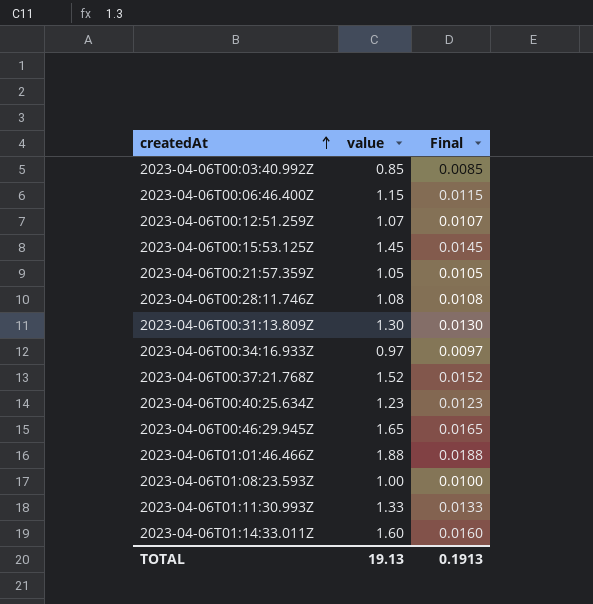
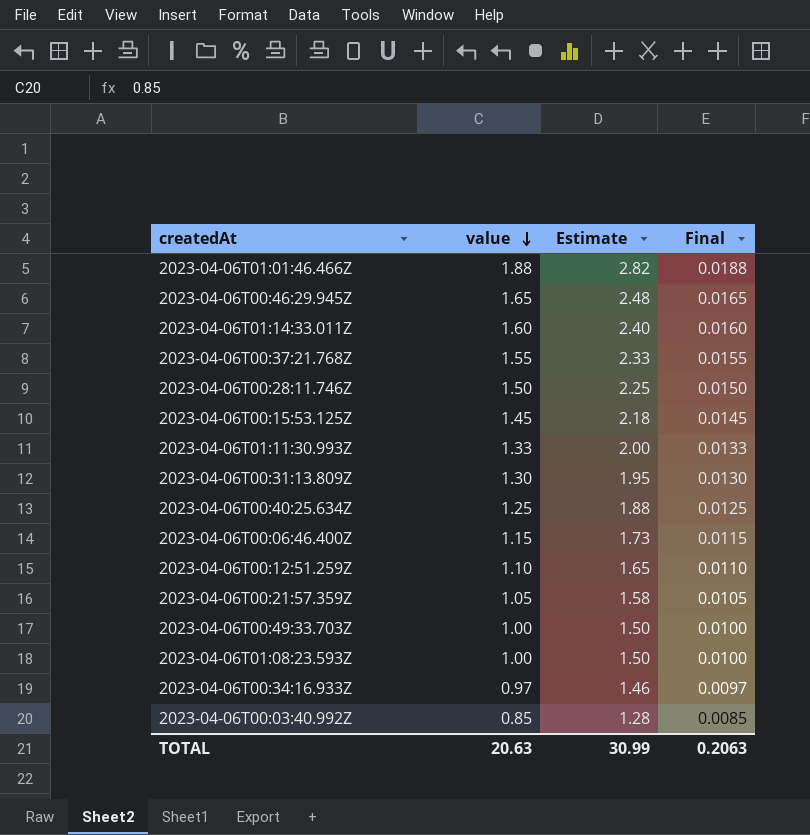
row order: createdAt ascending -> value descending
column Estimate | formula: none -> [value] * 1.5
2023-04-06T00:37:21.768Z | value: 1.52 -> 1.55
2023-04-06T00:37:21.768Z | Final: 0.0152 -> 0.0155
2023-04-06T00:28:11.746Z | value: 1.08 -> 1.50
2023-04-06T00:28:11.746Z | Final: 0.0108 -> 0.0150
2023-04-06T00:40:25.634Z | value: 1.23 -> 1.25
2023-04-06T00:40:25.634Z | Final: 0.0123 -> 0.0125
2023-04-06T00:12:51.259Z | value: 1.07 -> 1.10
2023-04-06T00:12:51.259Z | Final: 0.0107 -> 0.0110
row 2023-04-06T00:49:33.703Z: none -> 1.00 | 1.50 | 0.0100
TOTAL | value: 19.13 -> 20.63
TOTAL | Final: 0.1913 -> 0.2063

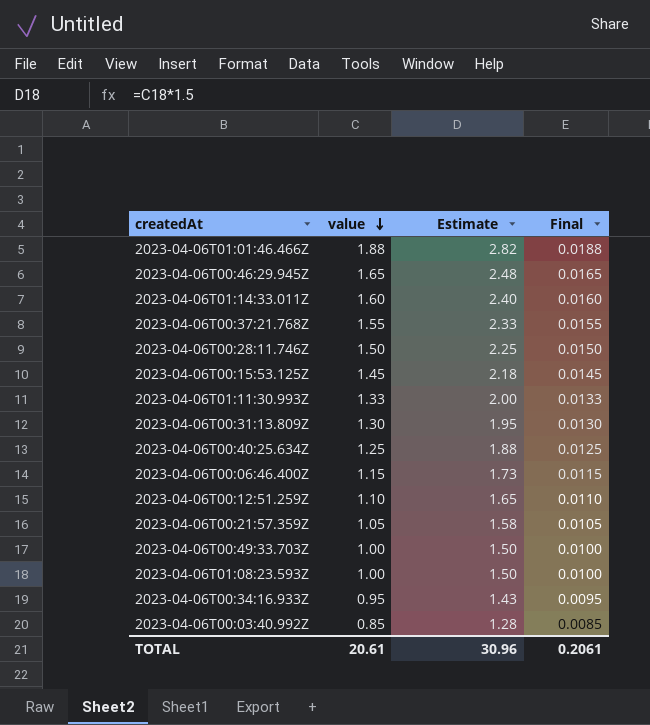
2023-04-06T00:34:16.933Z | value: 0.97 -> 0.95
2023-04-06T00:34:16.933Z | Estimate: 1.46 -> 1.43
2023-04-06T00:34:16.933Z | Final: 0.0097 -> 0.0095
TOTAL | value: 20.63 -> 20.61
TOTAL | Estimate: 30.99 -> 30.96
TOTAL | Final: 0.2063 -> 0.2061

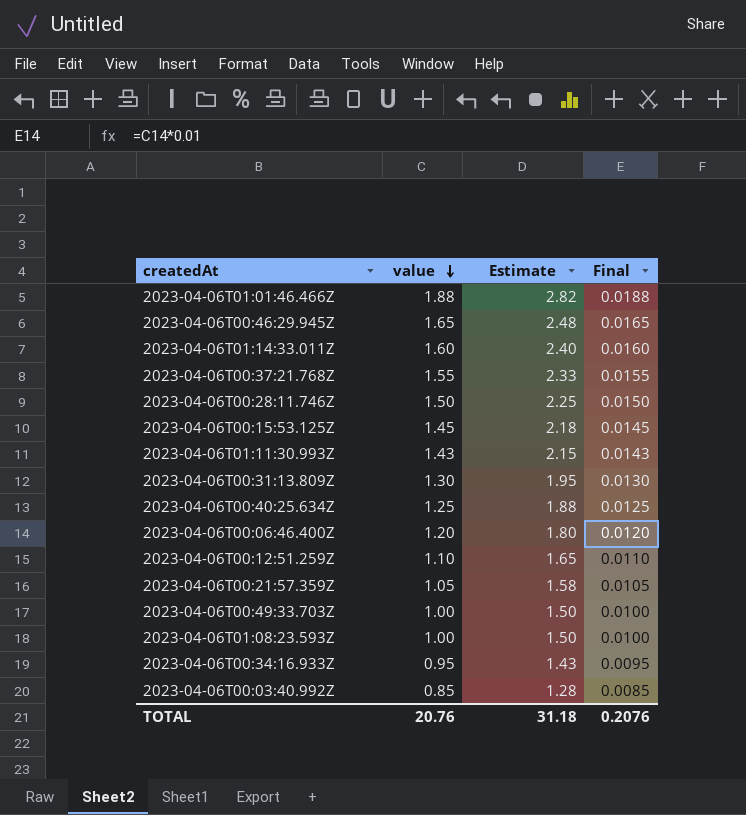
2023-04-06T01:11:30.993Z | value: 1.33 -> 1.43
2023-04-06T01:11:30.993Z | Estimate: 2.00 -> 2.15
2023-04-06T01:11:30.993Z | Final: 0.0133 -> 0.0143
2023-04-06T00:06:46.400Z | value: 1.15 -> 1.20
2023-04-06T00:06:46.400Z | Estimate: 1.73 -> 1.80
2023-04-06T00:06:46.400Z | Final: 0.0115 -> 0.0120
TOTAL | value: 20.61 -> 20.76
TOTAL | Estimate: 30.96 -> 31.18
TOTAL | Final: 0.2061 -> 0.2076

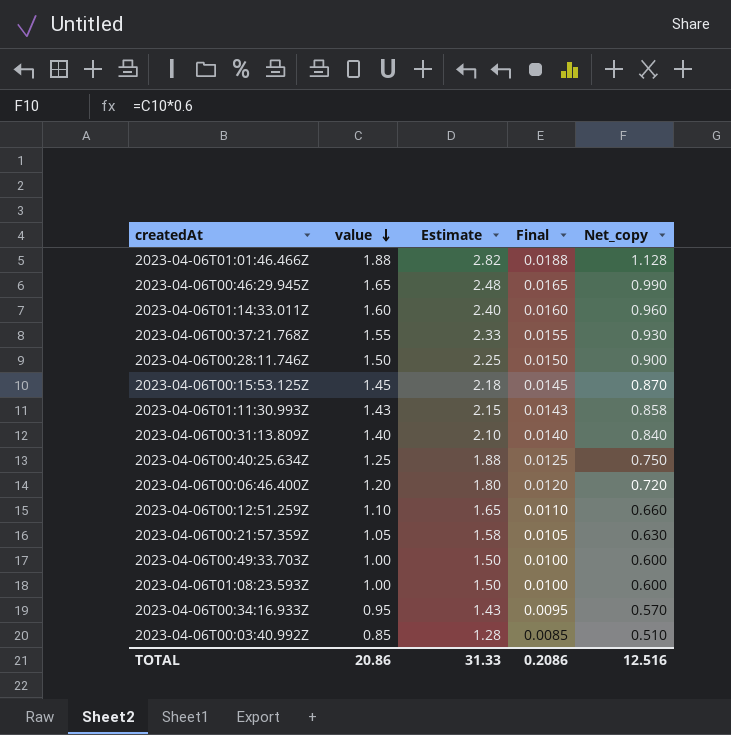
column Net_copy | formula: none -> [value] * 0.6
2023-04-06T00:31:13.809Z | value: 1.30 -> 1.40
2023-04-06T00:31:13.809Z | Estimate: 1.95 -> 2.10
2023-04-06T00:31:13.809Z | Final: 0.0130 -> 0.0140
TOTAL | value: 20.76 -> 20.86
TOTAL | Estimate: 31.18 -> 31.33
TOTAL | Final: 0.2076 -> 0.2086

